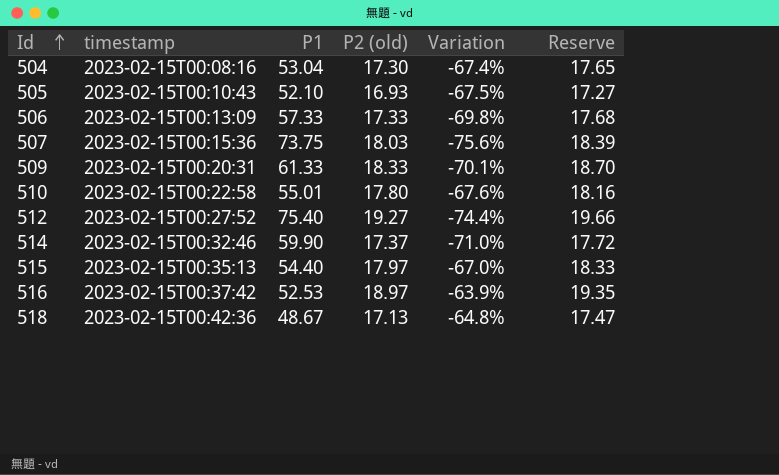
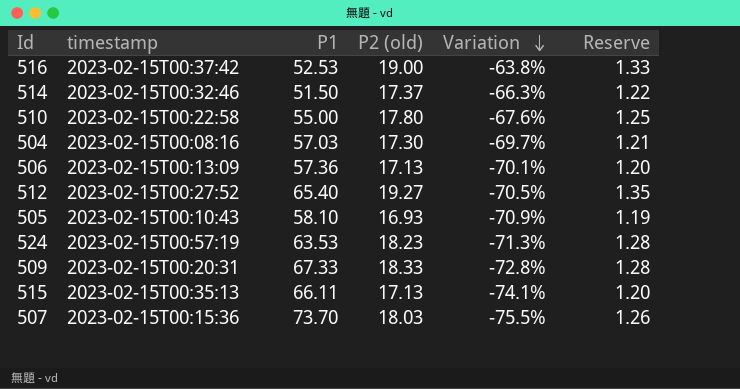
row order: Id ascending -> Variation descending
column Reserve | formula: [P2 (old)] * 1.02 -> [P2 (old)] * 0.07
row 518: 2023-02-15T00:42:36 | 48.67 | 17.13 | -64.8% | 17.47 -> none
516 | P2 (old): 18.97 -> 19.00
516 | Variation: -63.9% -> -63.8%
514 | P1: 59.90 -> 51.50
514 | Variation: -71.0% -> -66.3%
510 | P1: 55.01 -> 55.00
504 | P1: 53.04 -> 57.03
504 | Variation: -67.4% -> -69.7%
506 | P1: 57.33 -> 57.36
506 | P2 (old): 17.33 -> 17.13
506 | Variation: -69.8% -> -70.1%
512 | P1: 75.40 -> 65.40
512 | Variation: -74.4% -> -70.5%
505 | P1: 52.10 -> 58.10
505 | Variation: -67.5% -> -70.9%
row 524: none -> 2023-02-15T00:57:19 | 63.53 | 18.23 | -71.3% | 1.28
509 | P1: 61.33 -> 67.33
509 | Variation: -70.1% -> -72.8%
515 | P1: 54.40 -> 66.11
515 | P2 (old): 17.97 -> 17.13
515 | Variation: -67.0% -> -74.1%
507 | P1: 73.75 -> 73.70
507 | Variation: -75.6% -> -75.5%

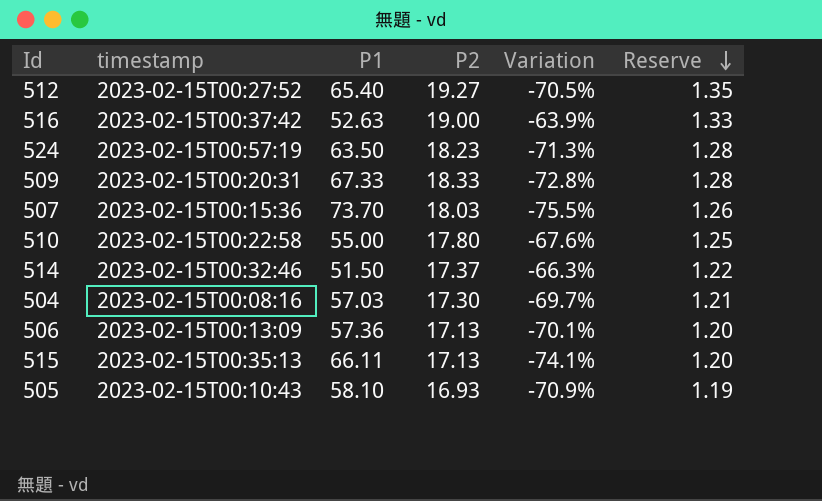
row order: Variation descending -> Reserve descending
column name: P2 (old) -> P2
516 | P1: 52.53 -> 52.63
516 | Variation: -63.8% -> -63.9%
524 | P1: 63.53 -> 63.50

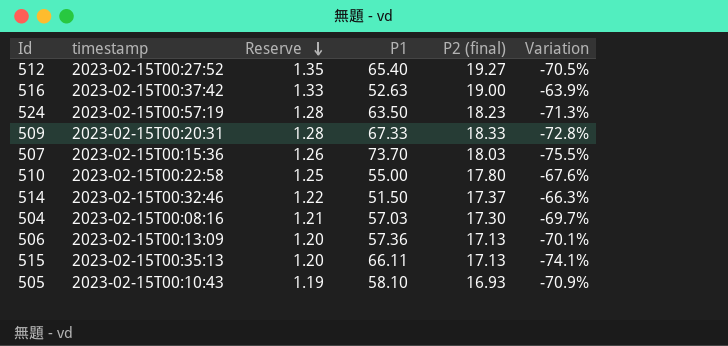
column Reserve | position: 6 -> 3
column name: P2 -> P2 (final)

